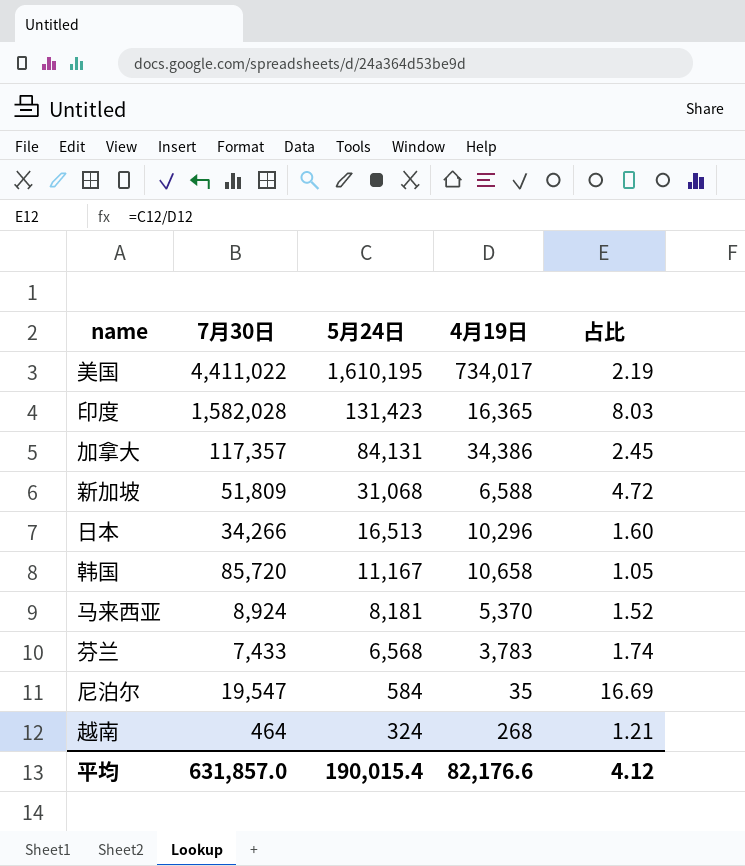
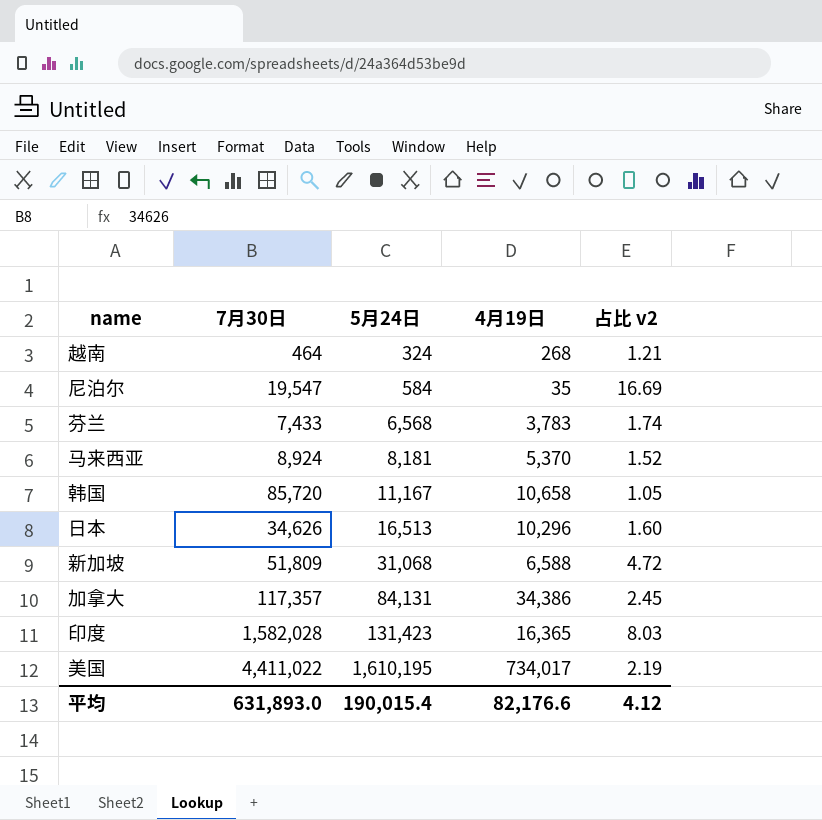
row order: 5月24日 descending -> 5月24日 ascending
column name: 占比 -> 占比 v2
日本 | 7月30日: 34,266 -> 34,626
平均 | 7月30日: 631,857.0 -> 631,893.0

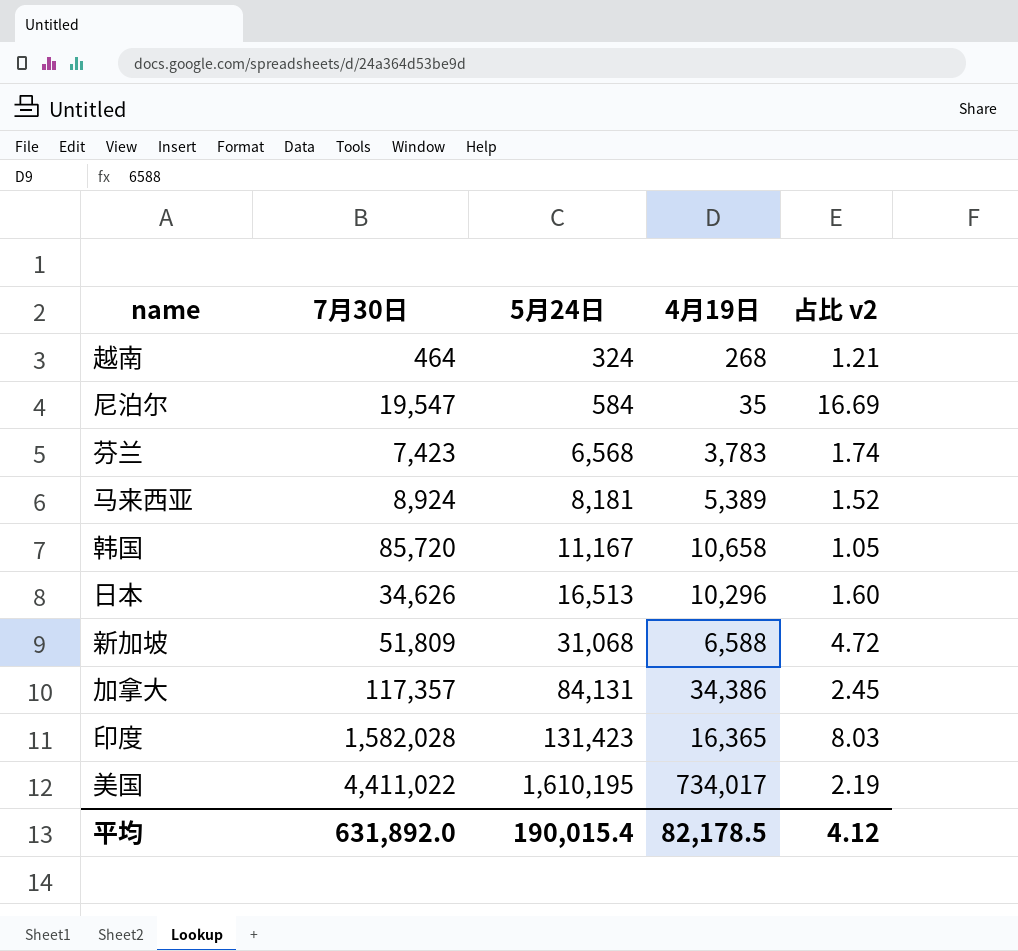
芬兰 | 7月30日: 7,433 -> 7,423
马来西亚 | 4月19日: 5,370 -> 5,389
平均 | 7月30日: 631,893.0 -> 631,892.0
平均 | 4月19日: 82,176.6 -> 82,178.5

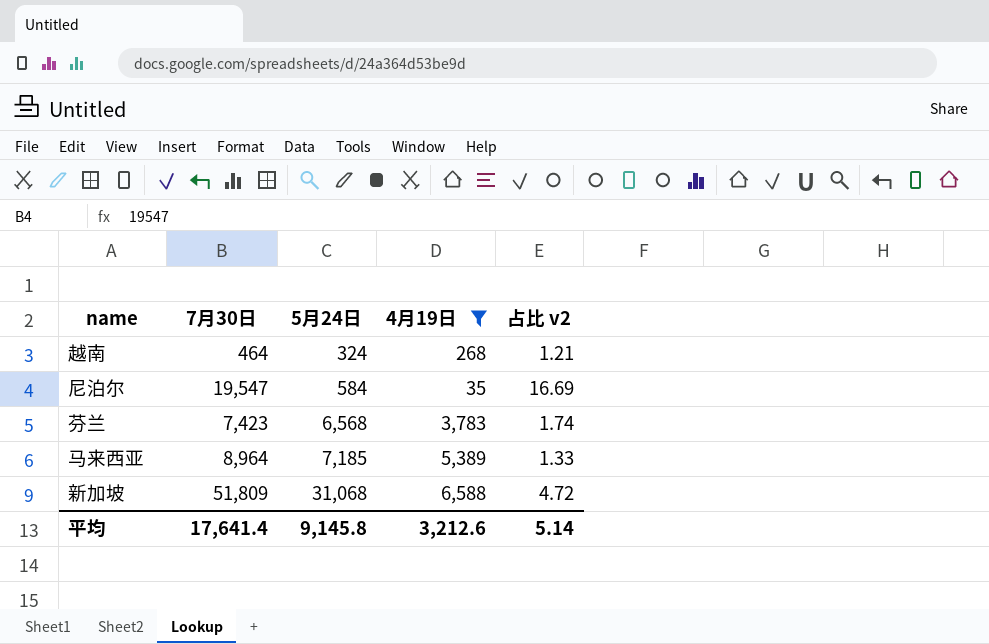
filter: none -> 4月19日 <= 6,588
马来西亚 | 7月30日: 8,924 -> 8,964
马来西亚 | 5月24日: 8,181 -> 7,185
马来西亚 | 占比 v2: 1.52 -> 1.33
平均 | 7月30日: 631,892.0 -> 17,641.4
平均 | 5月24日: 190,015.4 -> 9,145.8
平均 | 4月19日: 82,178.5 -> 3,212.6
平均 | 占比 v2: 4.12 -> 5.14

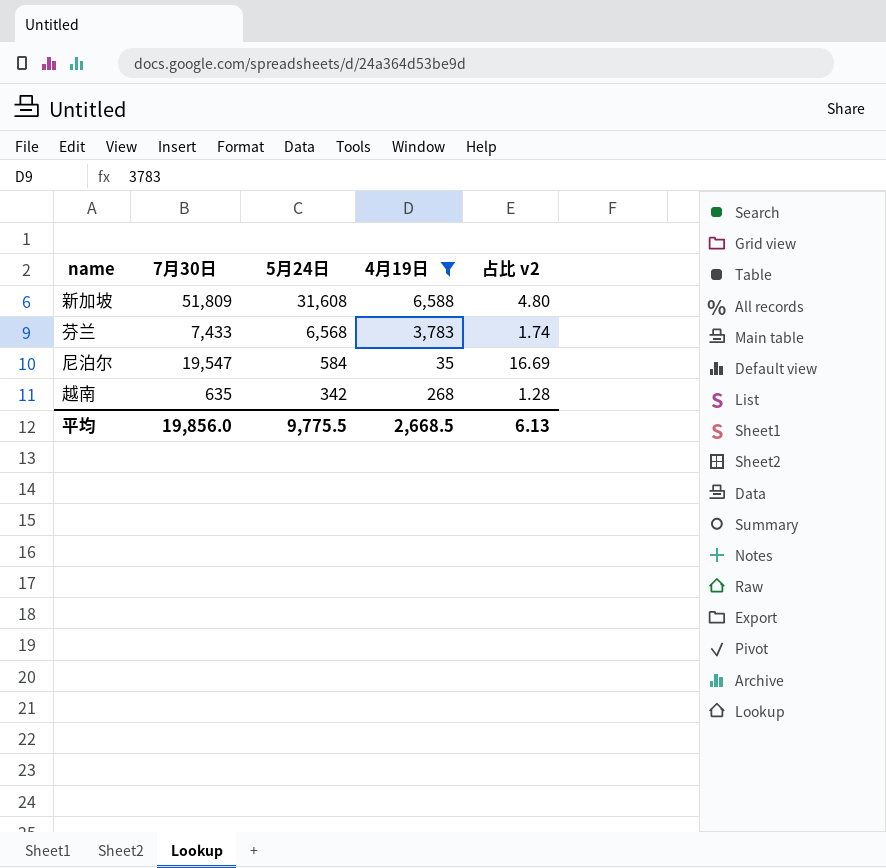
row order: 5月24日 ascending -> 5月24日 descending
row 马来西亚: 8,964 | 7,185 | 5,389 | 1.33 -> none
新加坡 | 5月24日: 31,068 -> 31,608
新加坡 | 占比 v2: 4.72 -> 4.80
芬兰 | 7月30日: 7,423 -> 7,433
越南 | 7月30日: 464 -> 635
越南 | 5月24日: 324 -> 342
越南 | 占比 v2: 1.21 -> 1.28
平均 | 7月30日: 17,641.4 -> 19,856.0
平均 | 5月24日: 9,145.8 -> 9,775.5
平均 | 4月19日: 3,212.6 -> 2,668.5
平均 | 占比 v2: 5.14 -> 6.13

